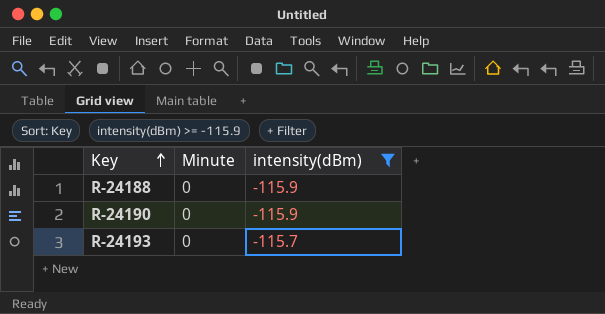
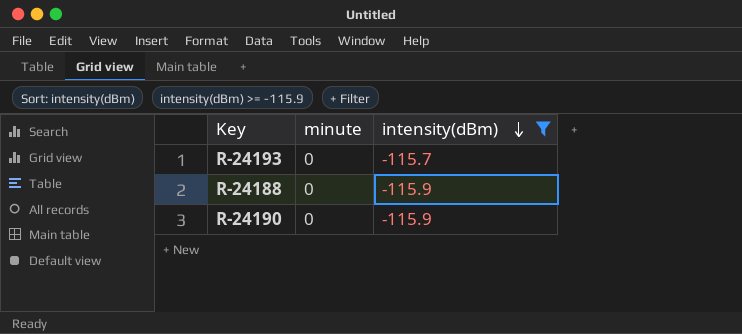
row order: Key ascending -> intensity(dBm) descending
column name: Minute -> minute

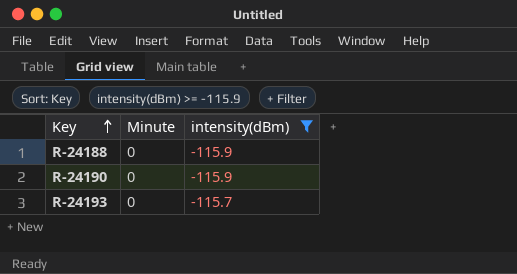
row order: intensity(dBm) descending -> Key ascending
column name: minute -> Minute

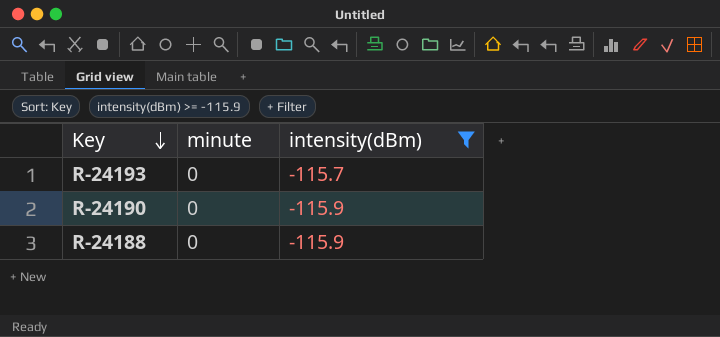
row order: Key ascending -> Key descending
column name: Minute -> minute

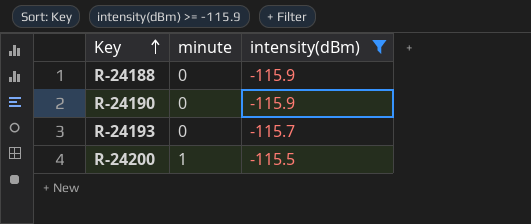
row order: Key descending -> Key ascending
row R-24200: none -> 1 | -115.5

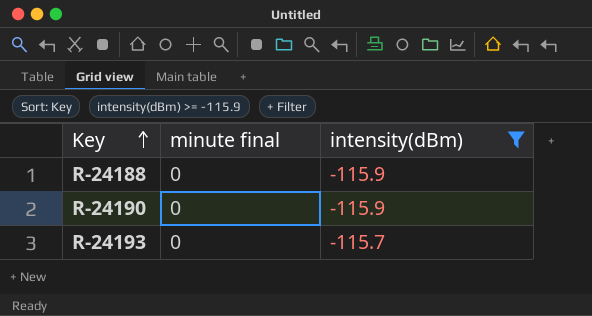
column name: minute -> minute final
row R-24200: 1 | -115.5 -> none

